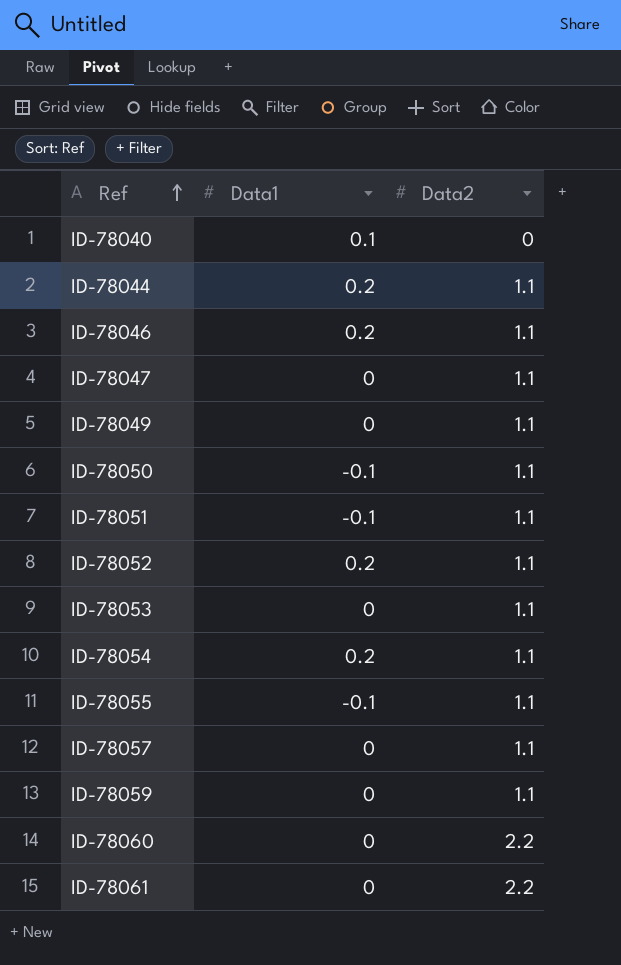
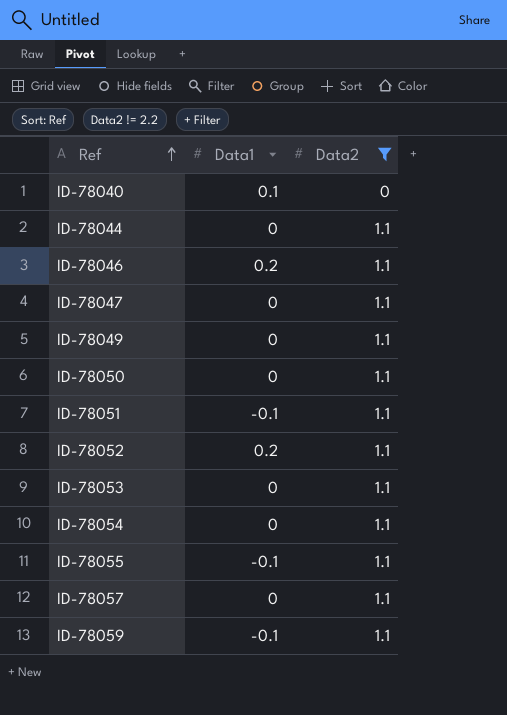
filter: none -> Data2 != 2.2
ID-78044 | Data1: 0.2 -> 0
ID-78050 | Data1: -0.1 -> 0
ID-78054 | Data1: 0.2 -> 0
ID-78059 | Data1: 0 -> -0.1

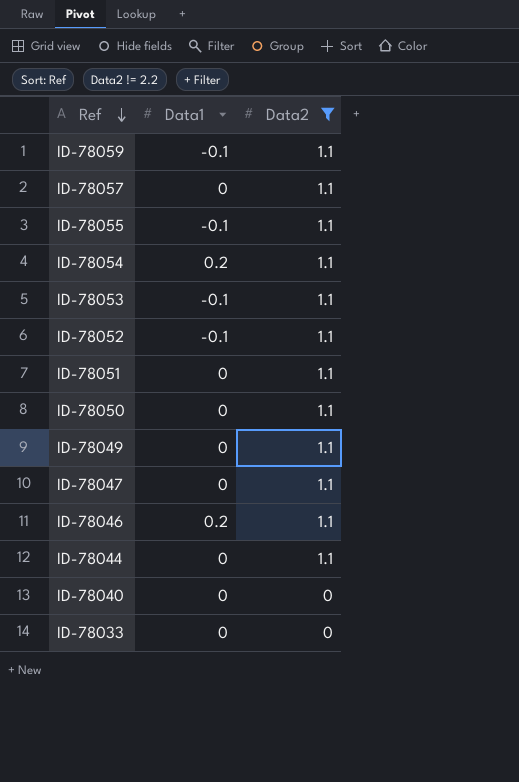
row order: Ref ascending -> Ref descending
ID-78054 | Data1: 0 -> 0.2
ID-78053 | Data1: 0 -> -0.1
ID-78052 | Data1: 0.2 -> -0.1
ID-78051 | Data1: -0.1 -> 0
ID-78040 | Data1: 0.1 -> 0
row ID-78033: none -> 0 | 0

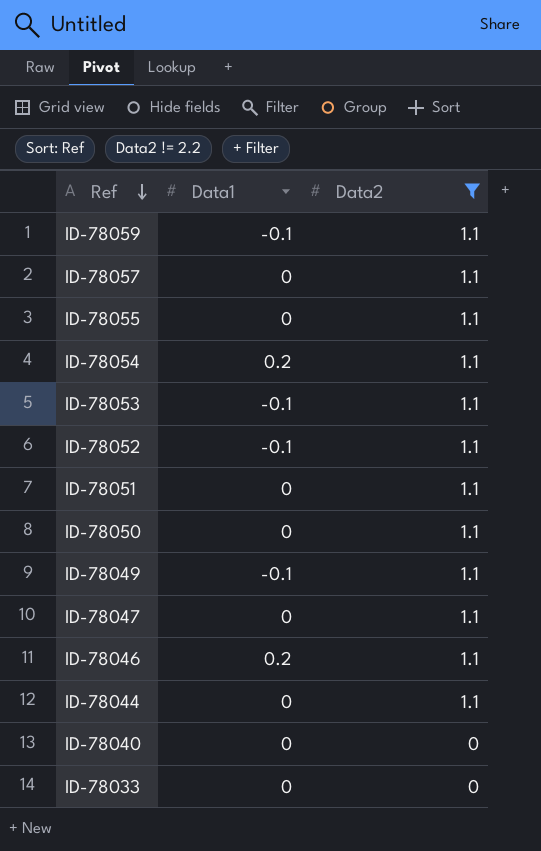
ID-78055 | Data1: -0.1 -> 0
ID-78049 | Data1: 0 -> -0.1

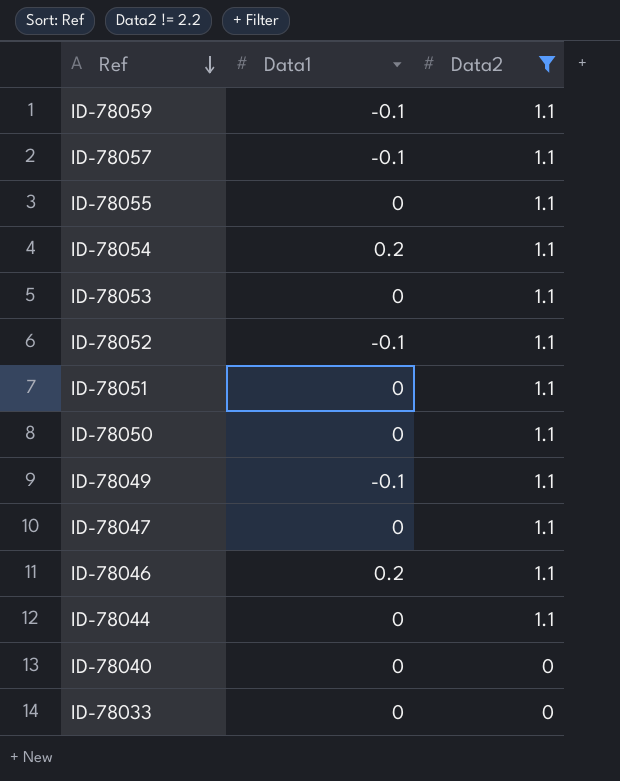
ID-78057 | Data1: 0 -> -0.1
ID-78053 | Data1: -0.1 -> 0

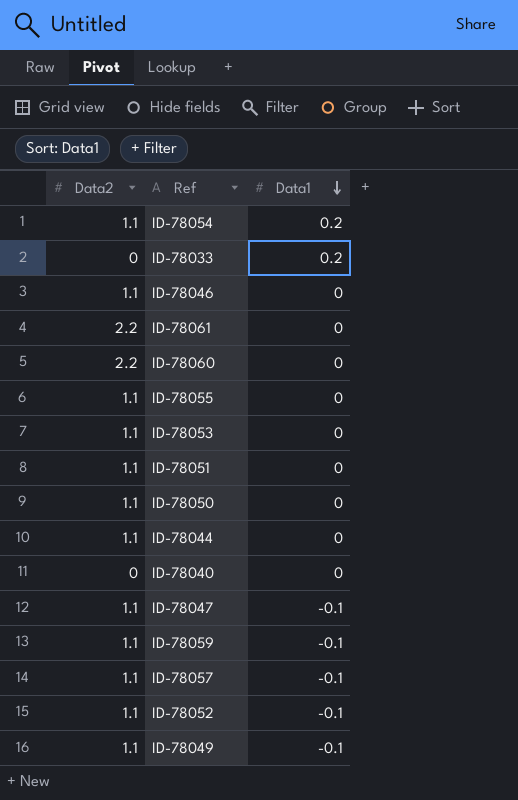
filter: Data2 != 2.2 -> none
row order: Ref descending -> Data1 descending
column Data2 | position: 3 -> 1
ID-78033 | Data1: 0 -> 0.2
ID-78046 | Data1: 0.2 -> 0
ID-78047 | Data1: 0 -> -0.1

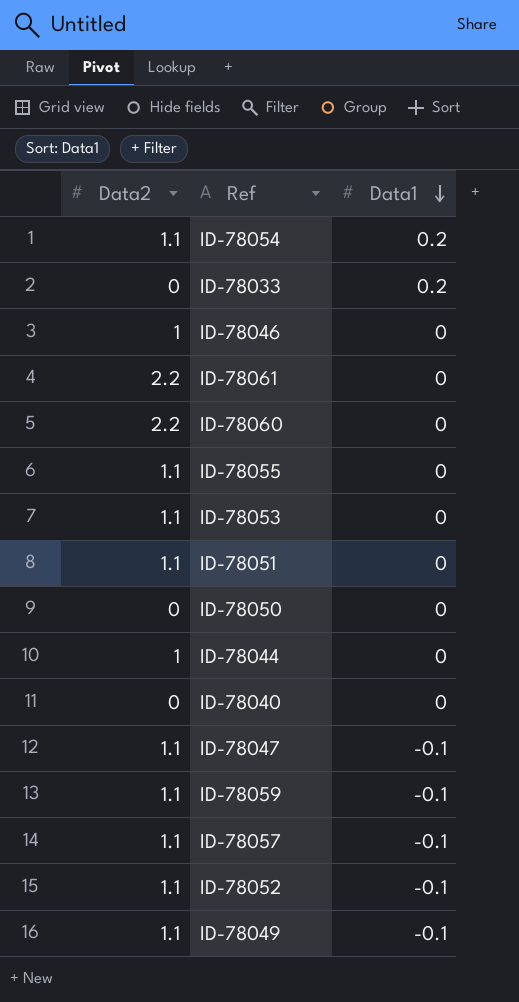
ID-78046 | Data2: 1.1 -> 1
ID-78050 | Data2: 1.1 -> 0
ID-78044 | Data2: 1.1 -> 1

